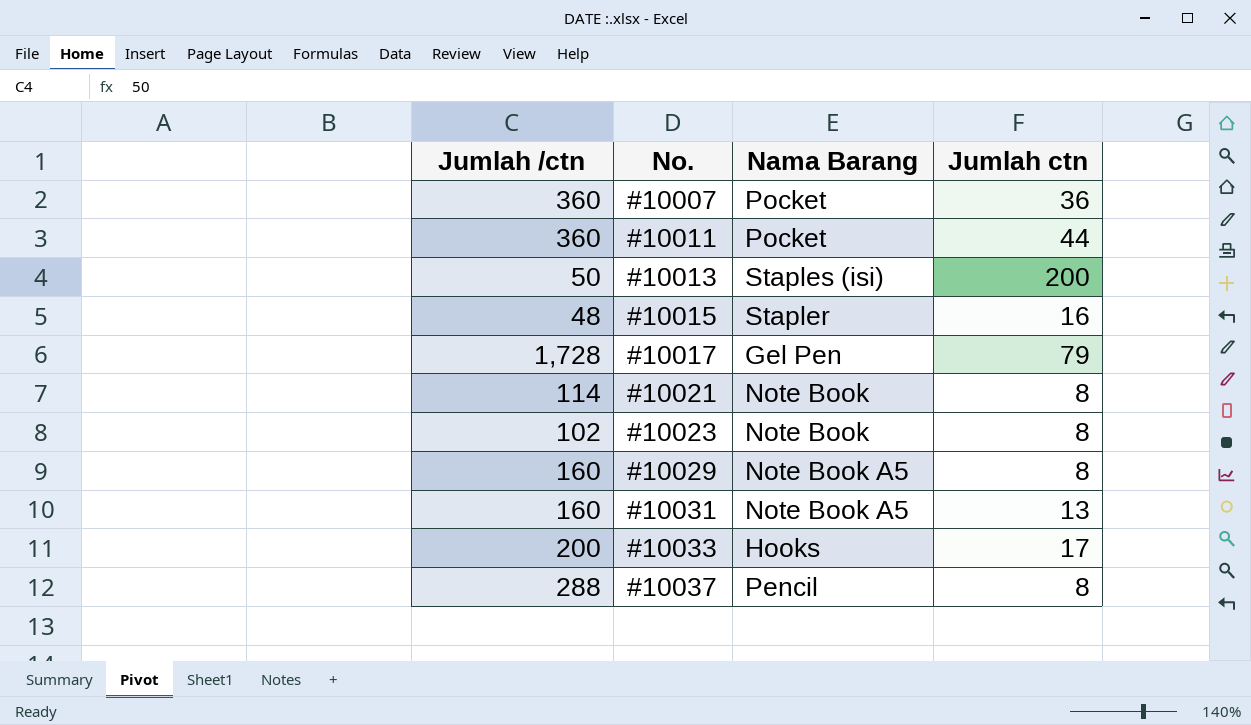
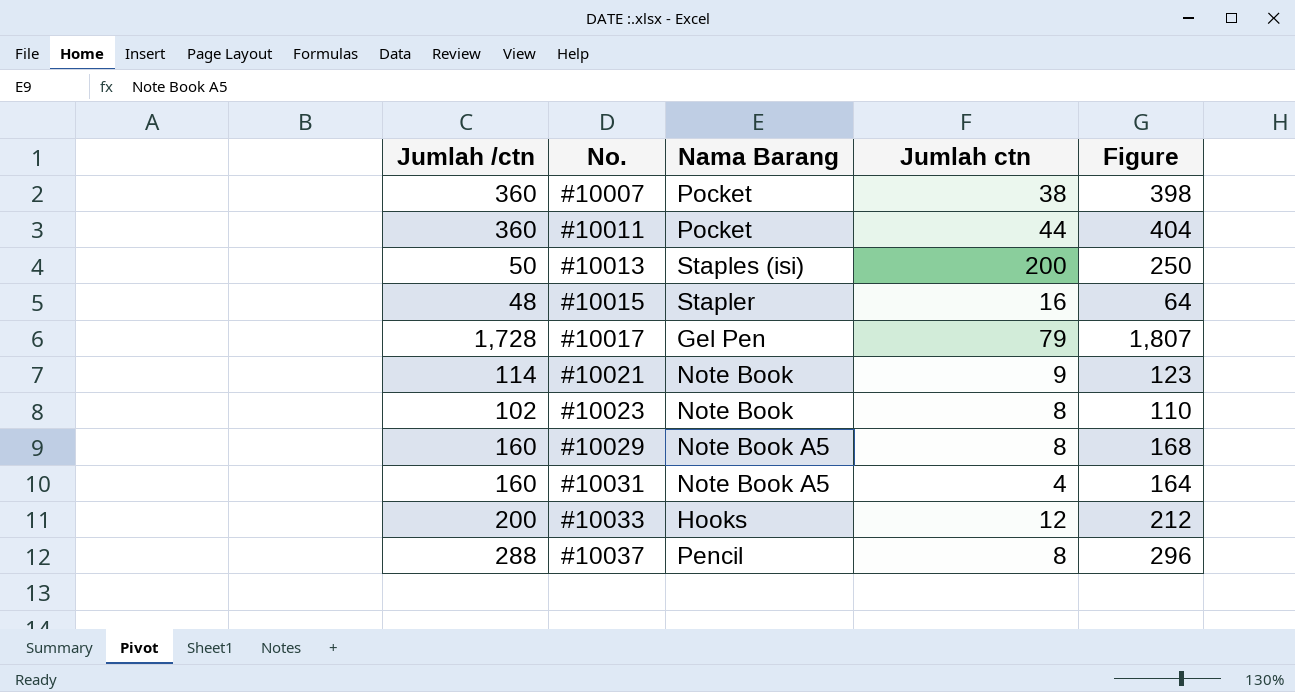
column Figure | formula: none -> [Jumlah /ctn] + [Jumlah ctn]
#10007 | Jumlah ctn: 36 -> 38
#10021 | Jumlah ctn: 8 -> 9
#10031 | Jumlah ctn: 13 -> 4
#10033 | Jumlah ctn: 17 -> 12

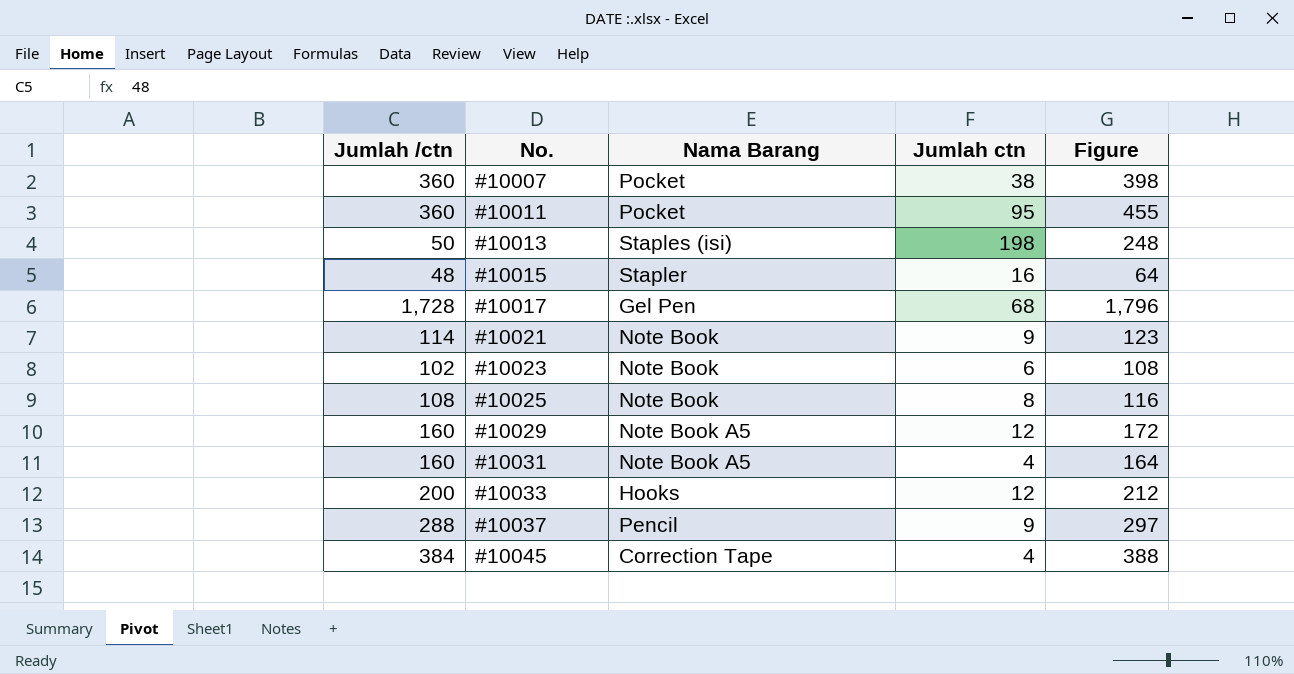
#10011 | Jumlah ctn: 44 -> 95
#10011 | Figure: 404 -> 455
#10013 | Jumlah ctn: 200 -> 198
#10013 | Figure: 250 -> 248
#10017 | Jumlah ctn: 79 -> 68
#10017 | Figure: 1,807 -> 1,796
#10023 | Jumlah ctn: 8 -> 6
#10023 | Figure: 110 -> 108
row #10025: none -> 108 | Note Book | 8 | 116
#10029 | Jumlah ctn: 8 -> 12
#10029 | Figure: 168 -> 172
#10037 | Jumlah ctn: 8 -> 9
#10037 | Figure: 296 -> 297
row #10045: none -> 384 | Correction Tape | 4 | 388

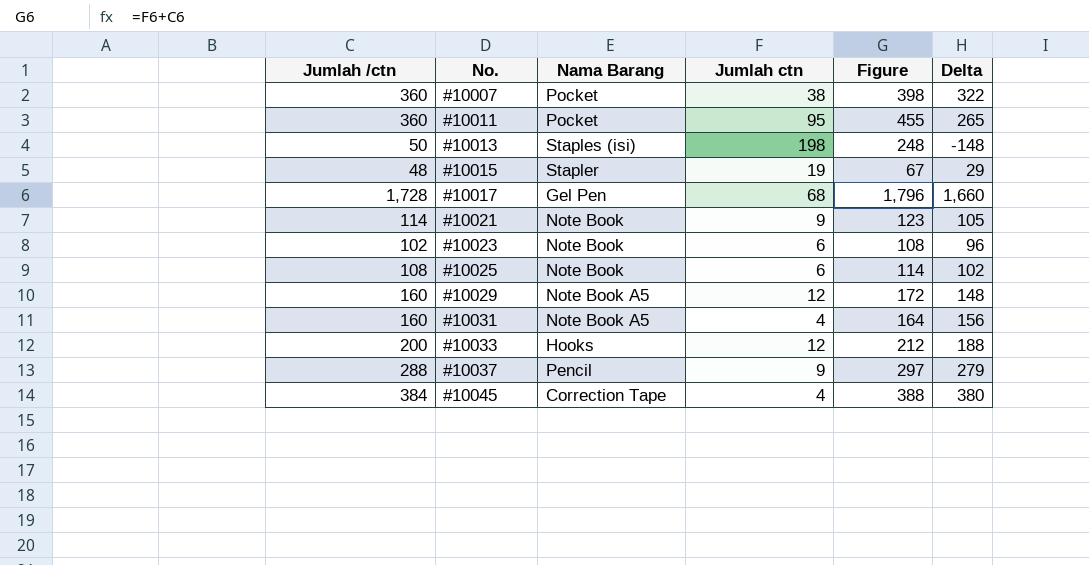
column Delta | formula: none -> [Jumlah /ctn] - [Jumlah ctn]
#10015 | Jumlah ctn: 16 -> 19
#10015 | Figure: 64 -> 67
#10025 | Jumlah ctn: 8 -> 6
#10025 | Figure: 116 -> 114

